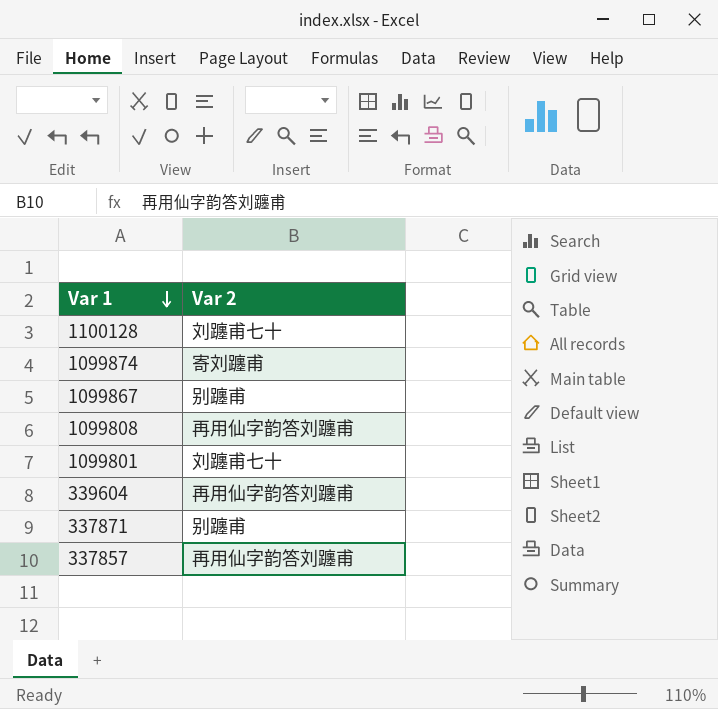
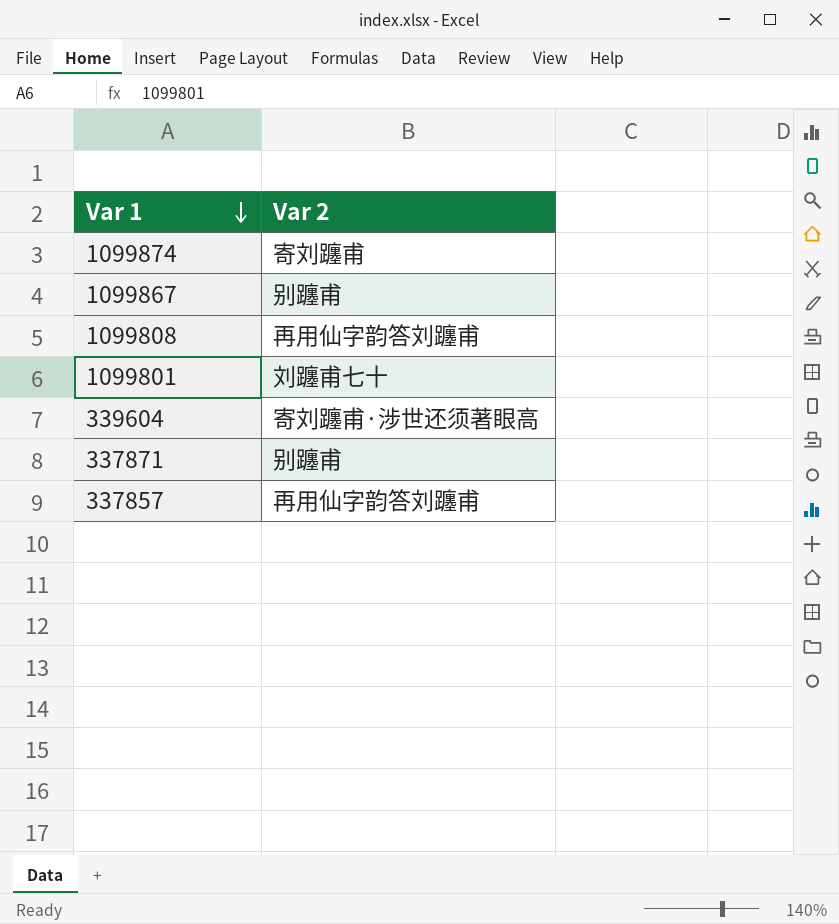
row 1100128: 刘躔甫七十 -> none
339604 | Var 2: 再用仙字韵答刘躔甫 -> 寄刘躔甫·涉世还须著眼高

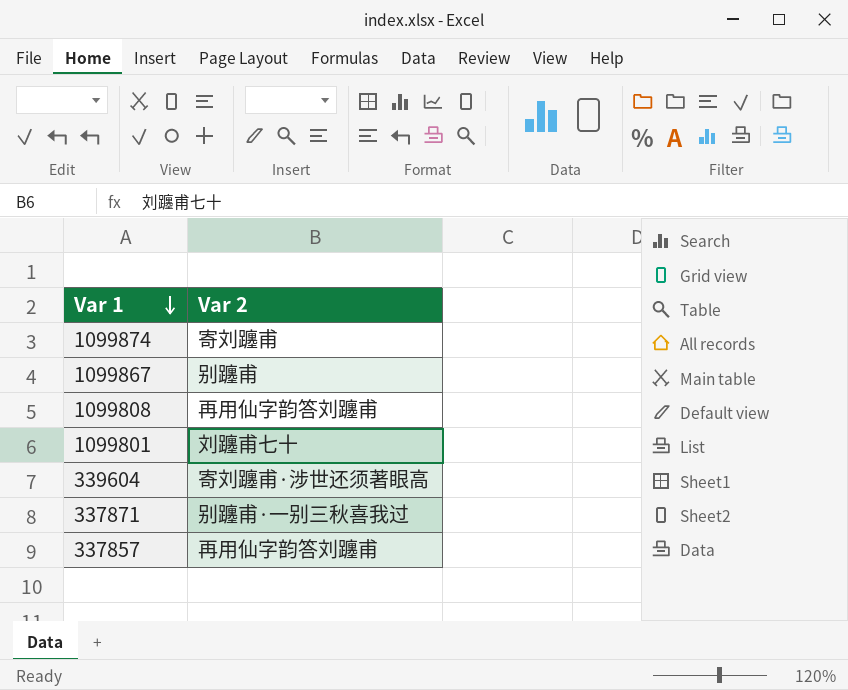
337871 | Var 2: 别躔甫 -> 别躔甫·一别三秋喜我过

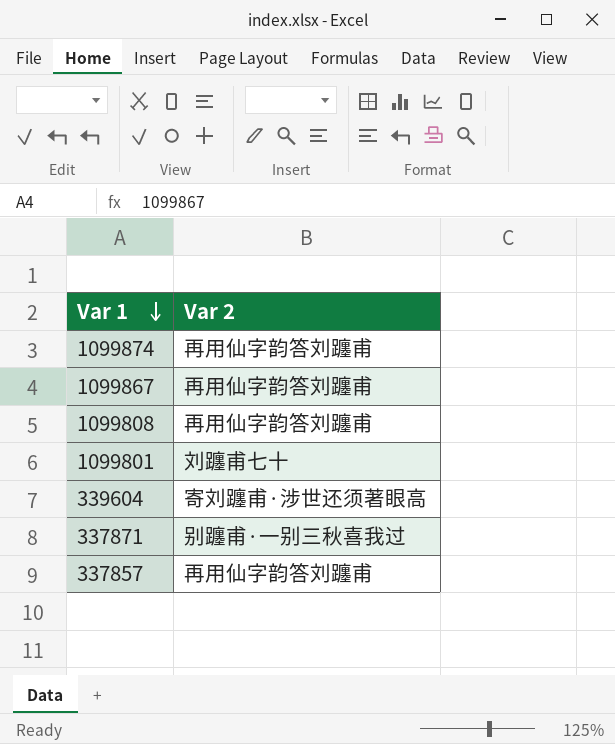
1099874 | Var 2: 寄刘躔甫 -> 再用仙字韵答刘躔甫
1099867 | Var 2: 别躔甫 -> 再用仙字韵答刘躔甫

